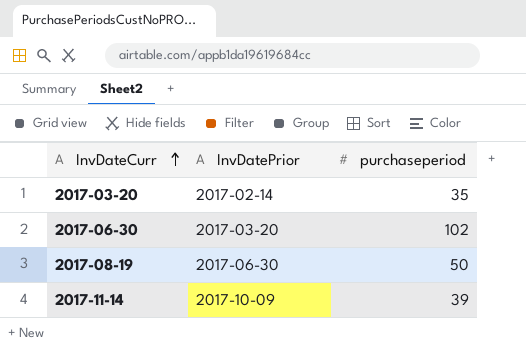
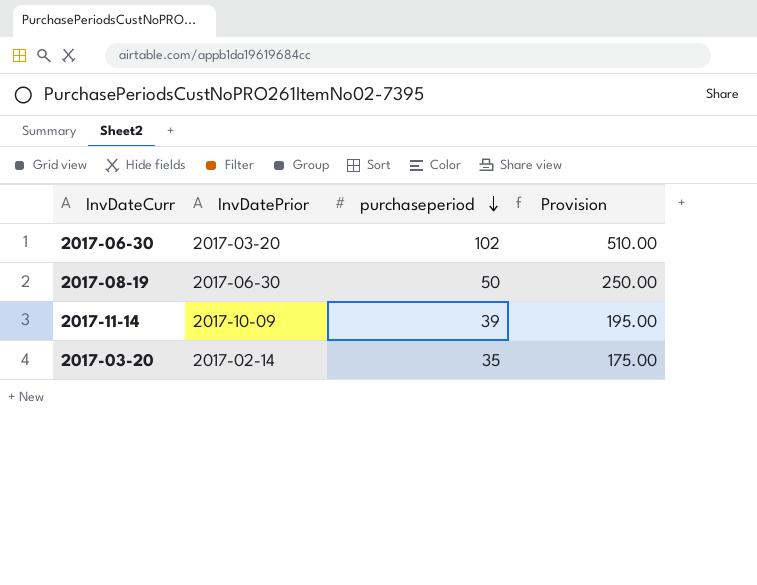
row order: InvDateCurr ascending -> purchaseperiod descending
column Provision | formula: none -> [purchaseperiod] * 5

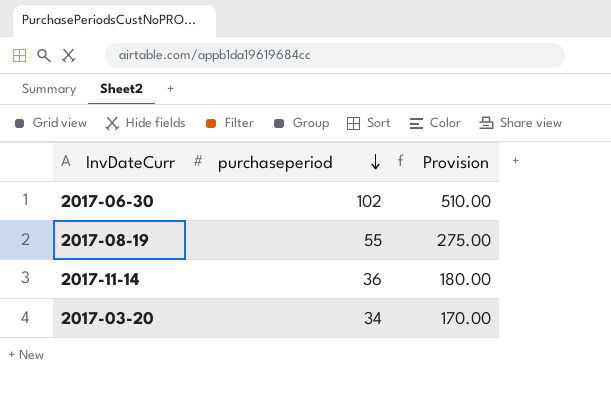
column InvDatePrior | position: 2 -> none
2017-08-19 | purchaseperiod: 50 -> 55
2017-08-19 | Provision: 250.00 -> 275.00
2017-11-14 | purchaseperiod: 39 -> 36
2017-11-14 | Provision: 195.00 -> 180.00
2017-03-20 | purchaseperiod: 35 -> 34
2017-03-20 | Provision: 175.00 -> 170.00

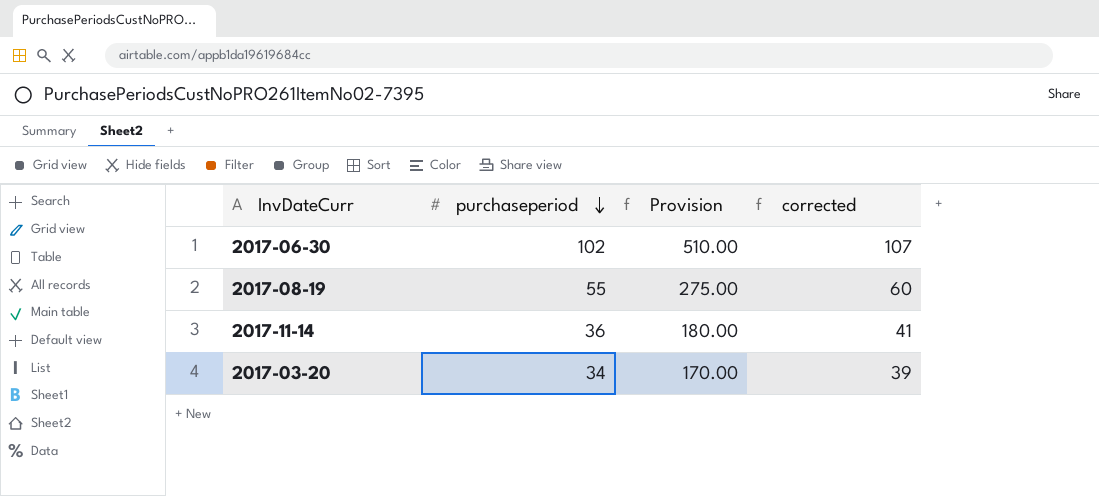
column corrected | formula: none -> [purchaseperiod] + 5

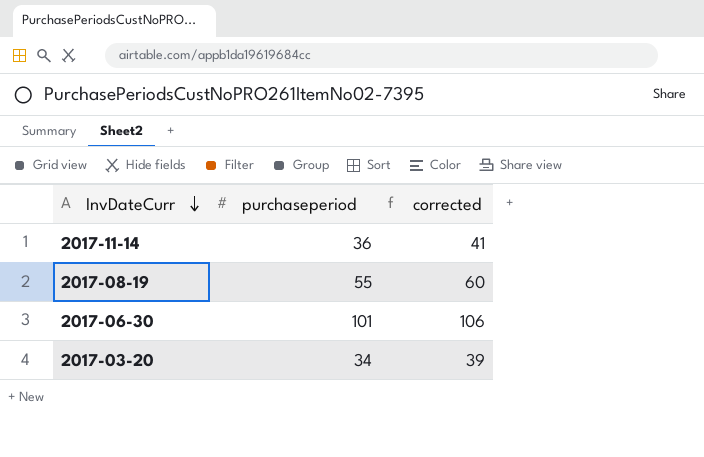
row order: purchaseperiod descending -> InvDateCurr descending
column Provision | formula: [purchaseperiod] * 5 -> none
2017-06-30 | purchaseperiod: 102 -> 101
2017-06-30 | corrected: 107 -> 106

